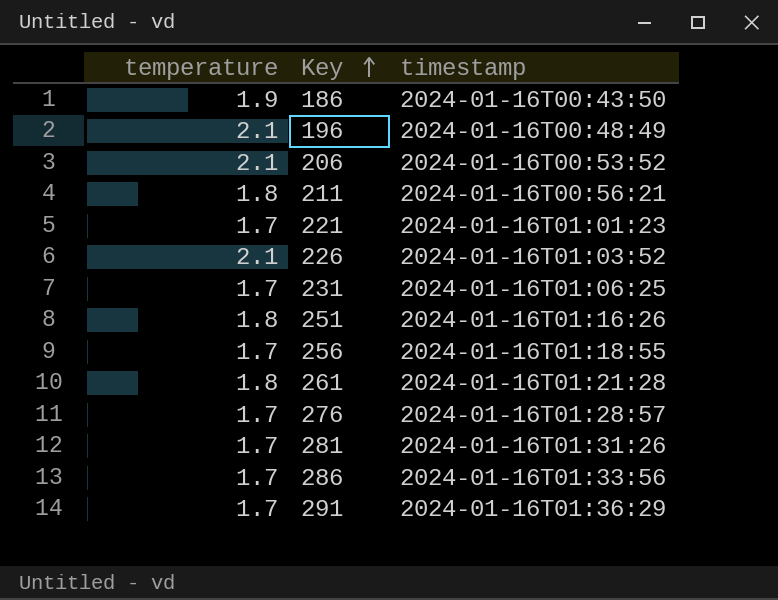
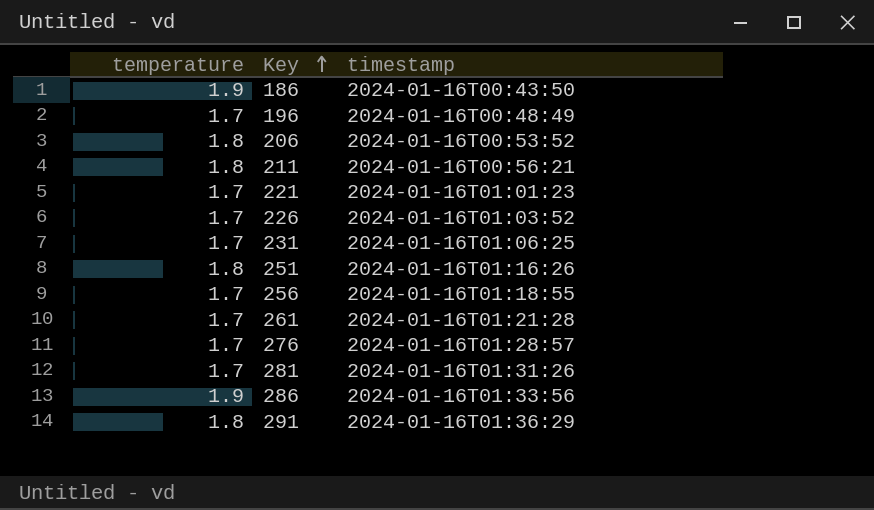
196 | temperature: 2.1 -> 1.7
206 | temperature: 2.1 -> 1.8
226 | temperature: 2.1 -> 1.7
261 | temperature: 1.8 -> 1.7
286 | temperature: 1.7 -> 1.9
291 | temperature: 1.7 -> 1.8

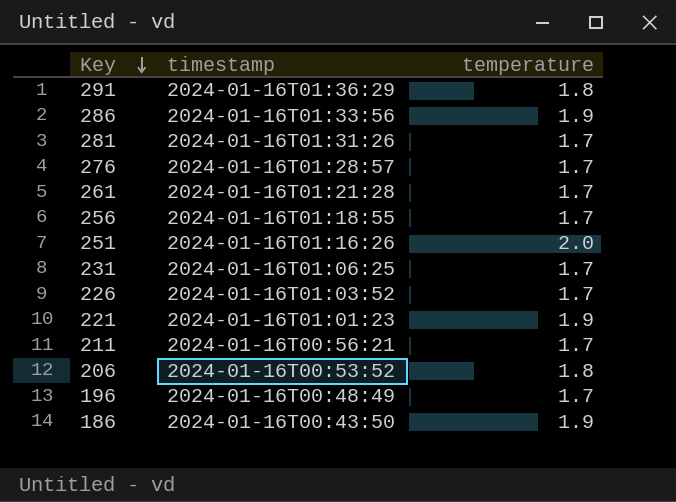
row order: Key ascending -> Key descending
column temperature | position: 1 -> 3
251 | temperature: 1.8 -> 2.0
221 | temperature: 1.7 -> 1.9
211 | temperature: 1.8 -> 1.7

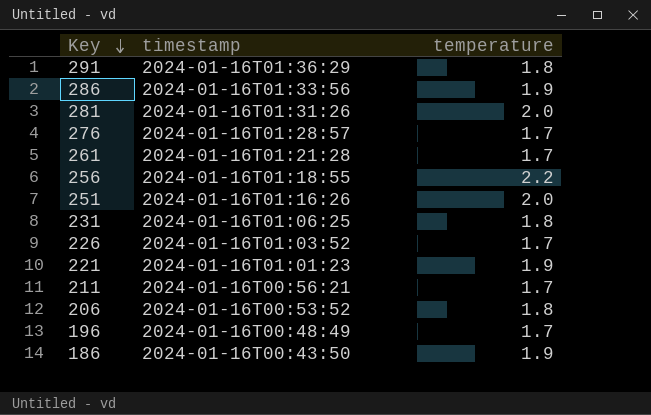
281 | temperature: 1.7 -> 2.0
256 | temperature: 1.7 -> 2.2
231 | temperature: 1.7 -> 1.8

